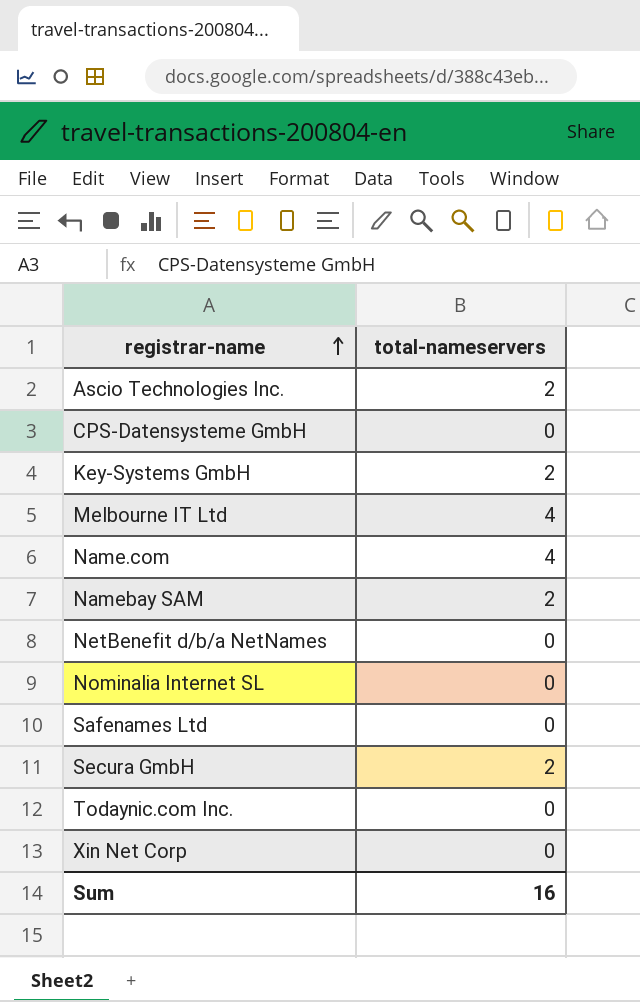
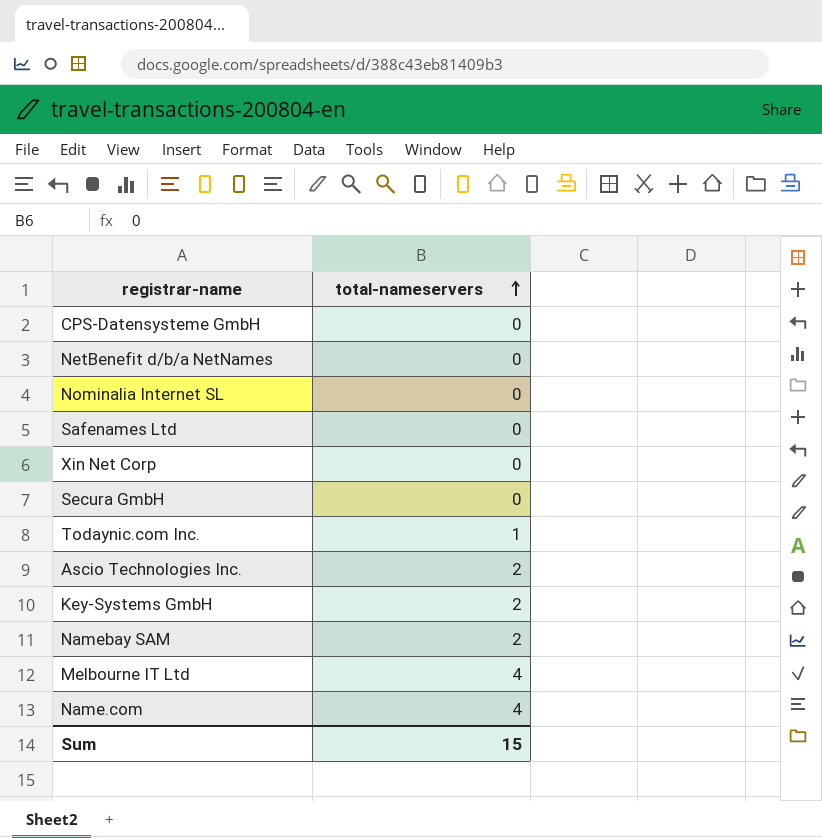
row order: registrar-name ascending -> total-nameservers ascending
Secura GmbH | total-nameservers: 2 -> 0
Todaynic.com Inc. | total-nameservers: 0 -> 1
Sum | total-nameservers: 16 -> 15

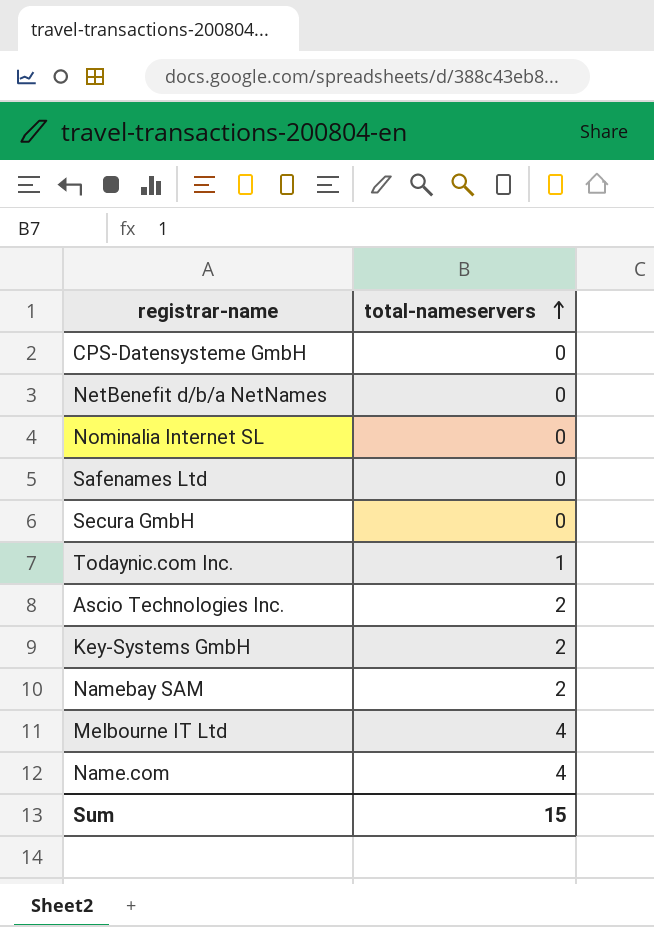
row Xin Net Corp: 0 -> none

